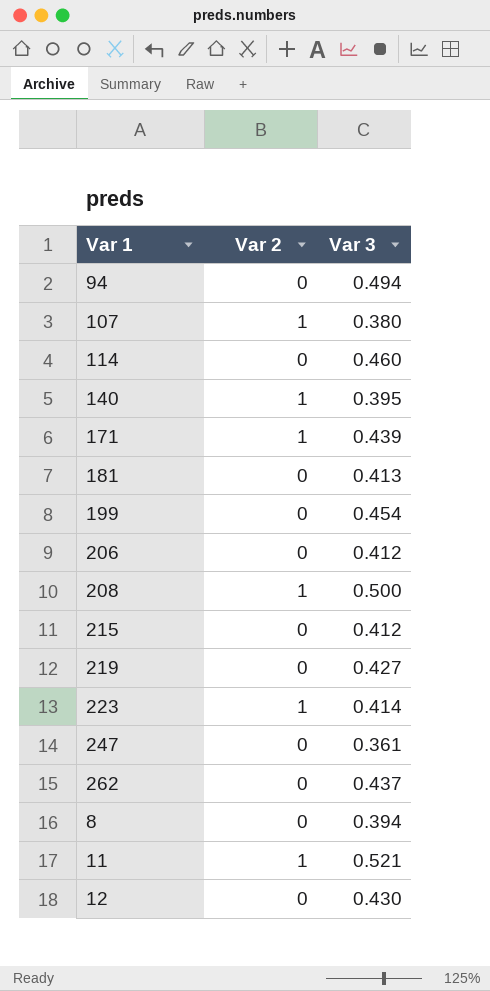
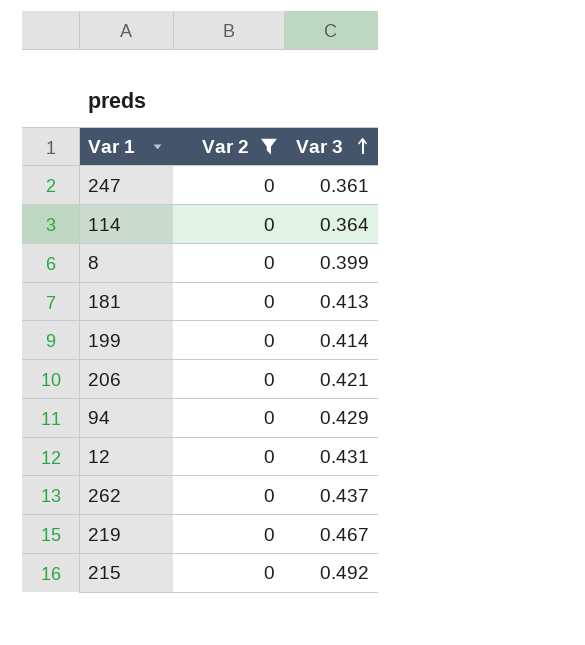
filter: none -> Var 2 = 0
row order: none -> Var 3 ascending
114 | Var 3: 0.460 -> 0.364
8 | Var 3: 0.394 -> 0.399
199 | Var 3: 0.454 -> 0.414
206 | Var 3: 0.412 -> 0.421
94 | Var 3: 0.494 -> 0.429
12 | Var 3: 0.430 -> 0.431
219 | Var 3: 0.427 -> 0.467
215 | Var 3: 0.412 -> 0.492

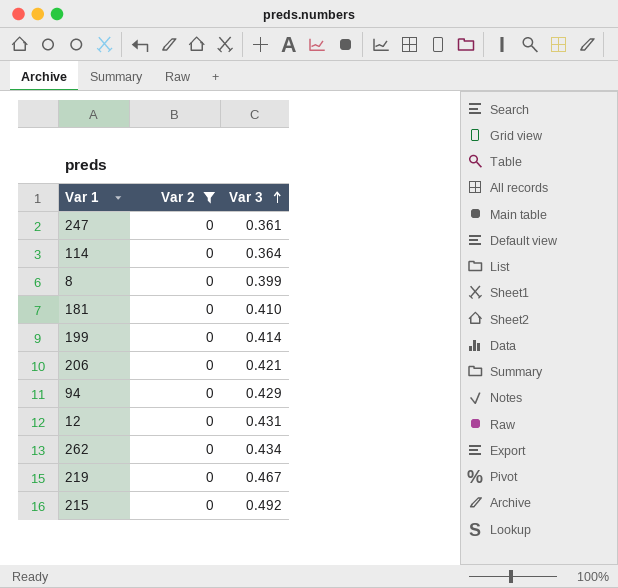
181 | Var 3: 0.413 -> 0.410
262 | Var 3: 0.437 -> 0.434

